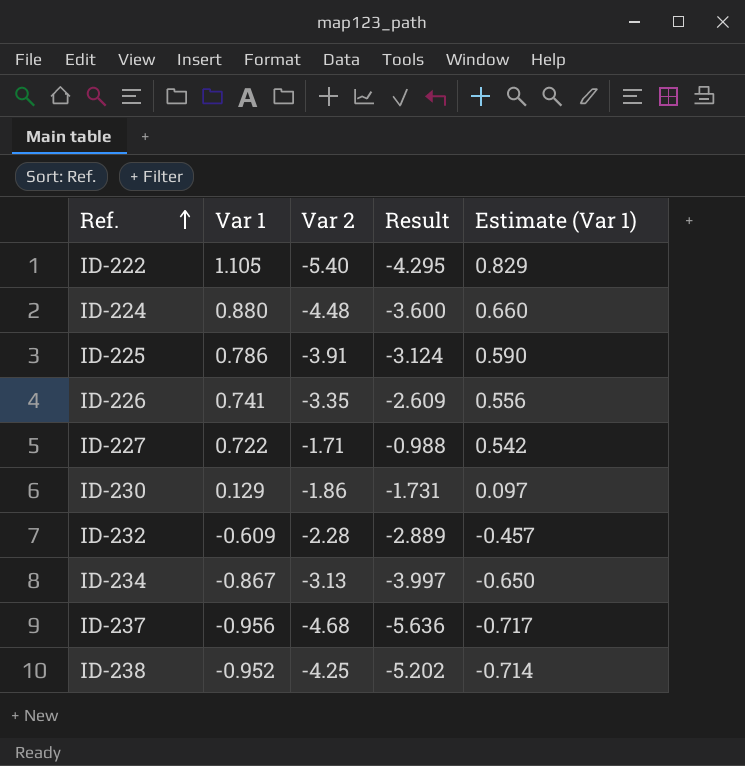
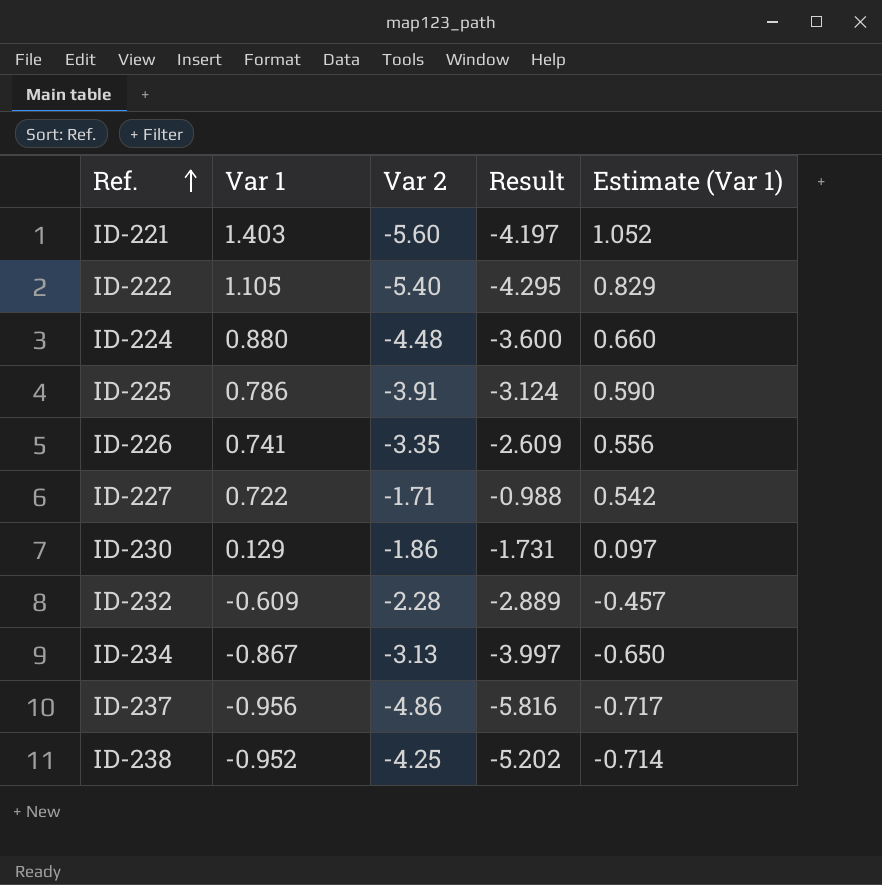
row ID-221: none -> 1.403 | -5.60 | -4.197 | 1.052
ID-237 | Var 2: -4.68 -> -4.86
ID-237 | Result: -5.636 -> -5.816

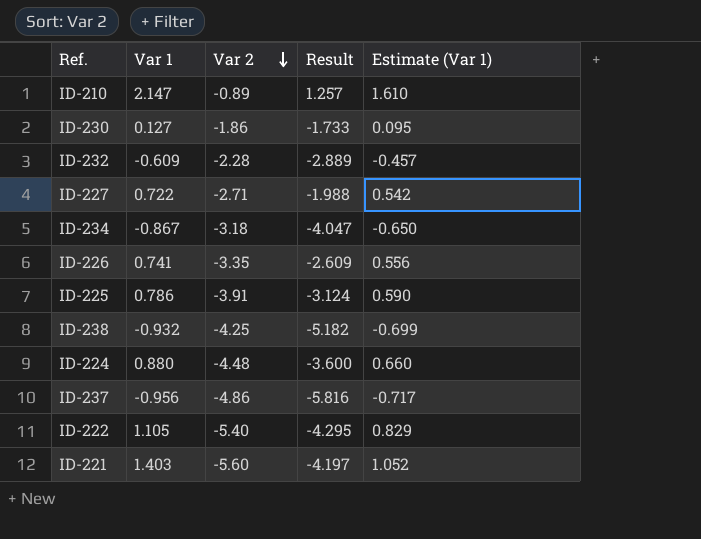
row order: Ref. ascending -> Var 2 descending
row ID-210: none -> 2.147 | -0.89 | 1.257 | 1.610
ID-230 | Var 1: 0.129 -> 0.127
ID-230 | Result: -1.731 -> -1.733
ID-230 | Estimate (Var 1): 0.097 -> 0.095
ID-227 | Var 2: -1.71 -> -2.71
ID-227 | Result: -0.988 -> -1.988
ID-234 | Var 2: -3.13 -> -3.18
ID-234 | Result: -3.997 -> -4.047
ID-238 | Var 1: -0.952 -> -0.932
ID-238 | Result: -5.202 -> -5.182
ID-238 | Estimate (Var 1): -0.714 -> -0.699

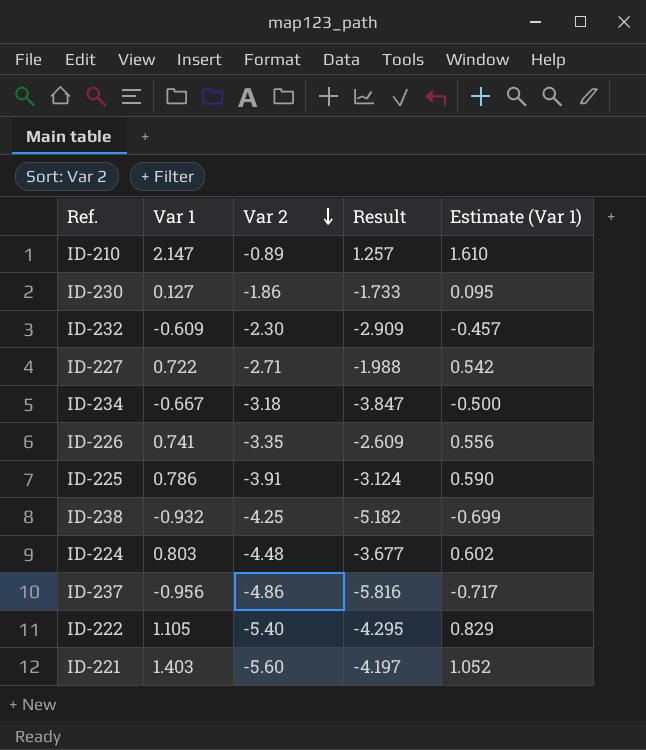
ID-232 | Var 2: -2.28 -> -2.30
ID-232 | Result: -2.889 -> -2.909
ID-234 | Var 1: -0.867 -> -0.667
ID-234 | Result: -4.047 -> -3.847
ID-234 | Estimate (Var 1): -0.650 -> -0.500
ID-224 | Var 1: 0.880 -> 0.803
ID-224 | Result: -3.600 -> -3.677
ID-224 | Estimate (Var 1): 0.660 -> 0.602

